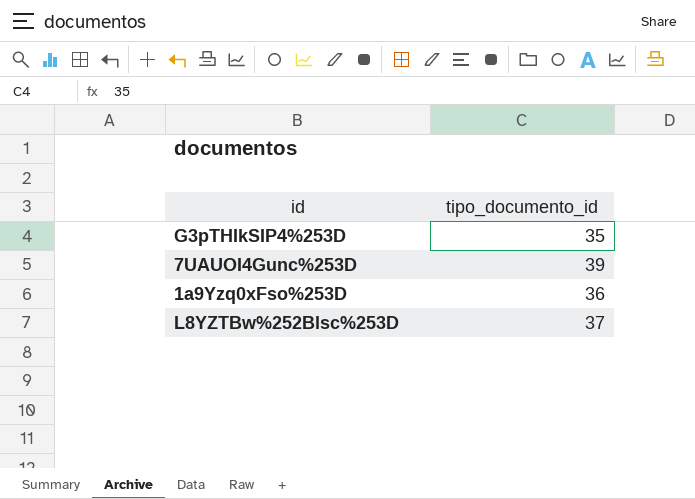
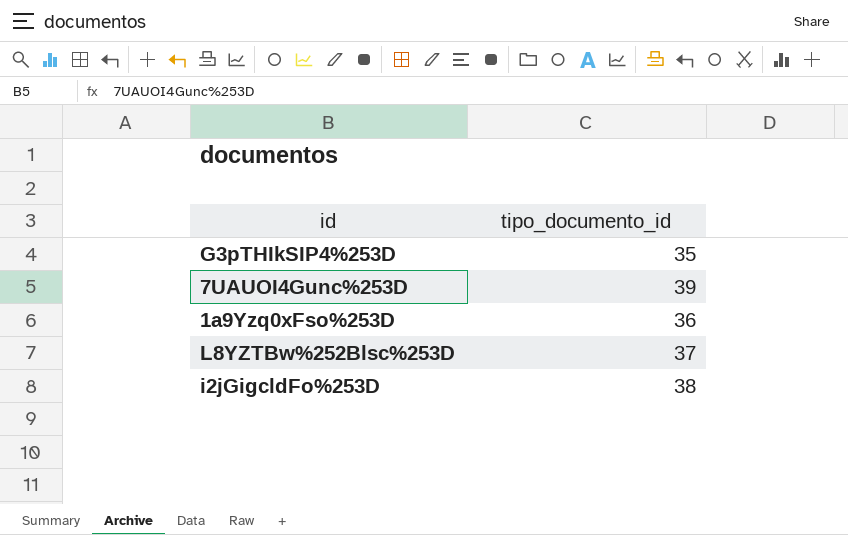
row i2jGigcldFo%253D: none -> 38

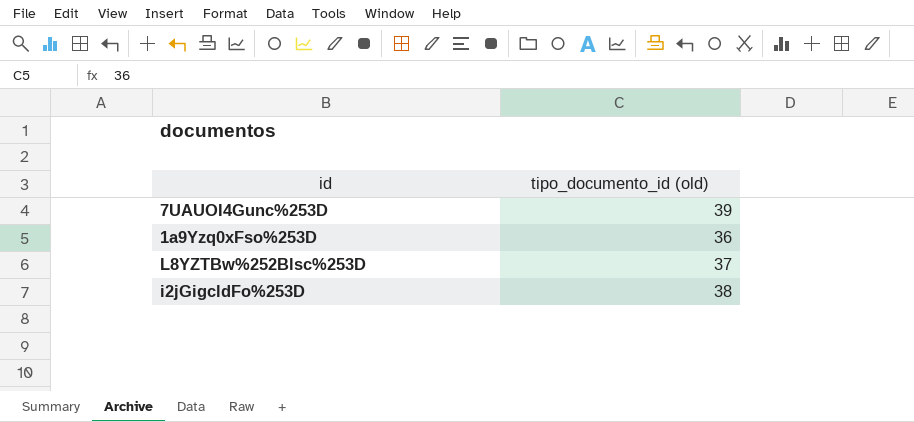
column name: tipo_documento_id -> tipo_documento_id (old)
row G3pTHIkSIP4%253D: 35 -> none

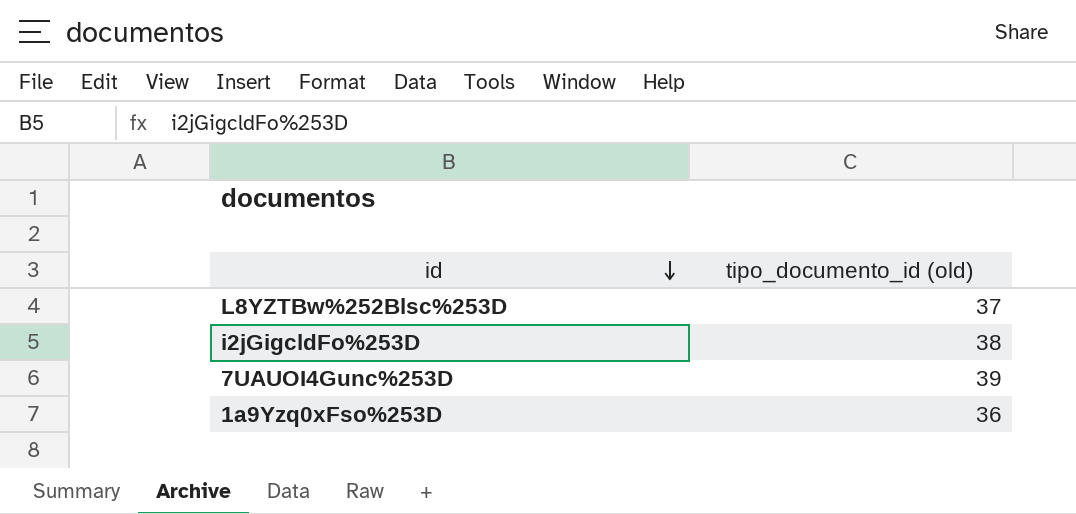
row order: none -> id descending

